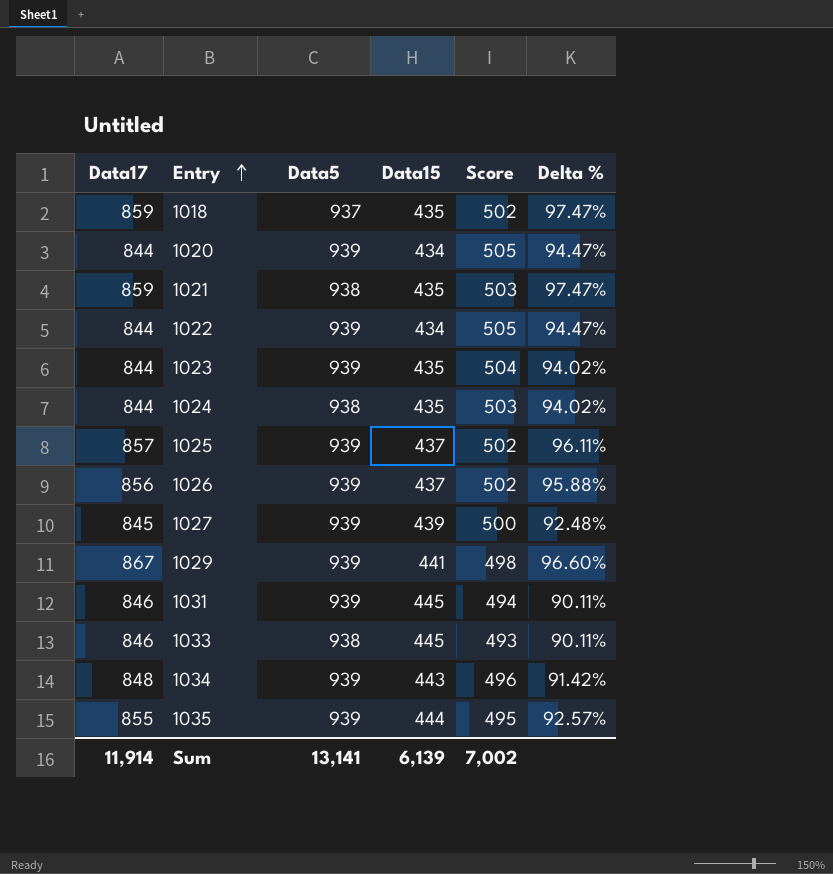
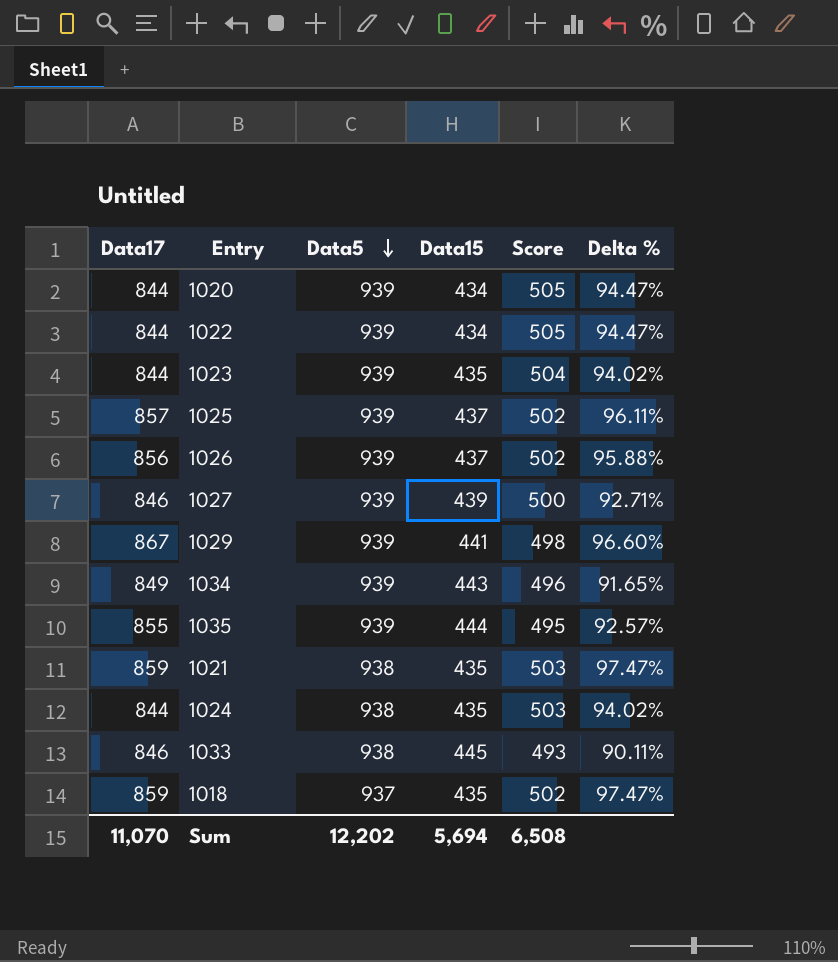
row order: Entry ascending -> Data5 descending
row 1031: 846 | 939 | 445 | 494 | 90.11% -> none
1027 | Data17: 845 -> 846
1027 | Delta %: 92.48% -> 92.71%
1034 | Data17: 848 -> 849
1034 | Delta %: 91.42% -> 91.65%
Sum | Data17: 11,914 -> 11,070
Sum | Data5: 13,141 -> 12,202
Sum | Data15: 6,139 -> 5,694
Sum | Score: 7,002 -> 6,508

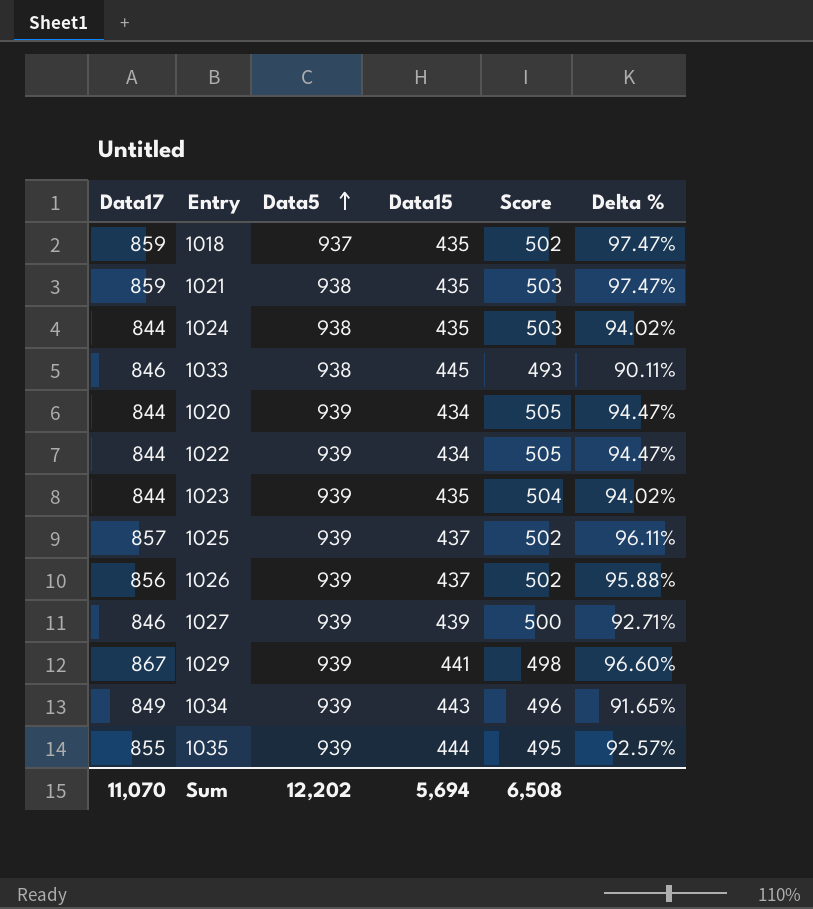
row order: Data5 descending -> Data5 ascending

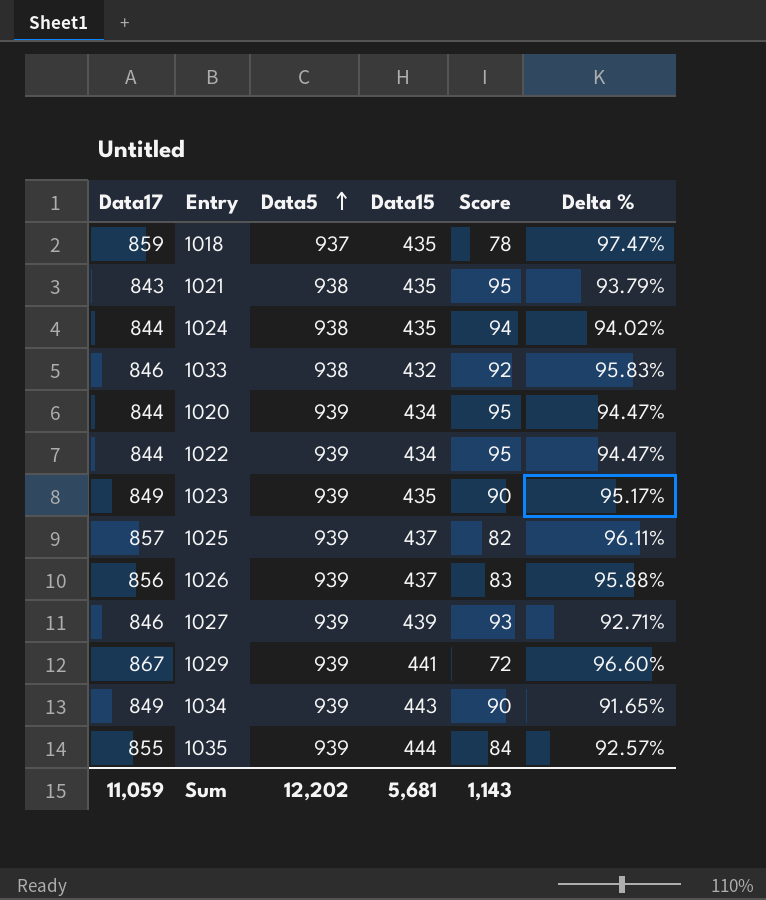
column Score | formula: [Data5] - [Data15] -> [Data5] - [Data17]
1021 | Data17: 859 -> 843
1021 | Delta %: 97.47% -> 93.79%
1033 | Data15: 445 -> 432
1033 | Delta %: 90.11% -> 95.83%
1023 | Data17: 844 -> 849
1023 | Delta %: 94.02% -> 95.17%
Sum | Data17: 11,070 -> 11,059
Sum | Data15: 5,694 -> 5,681
Sum | Score: 6,508 -> 1,143

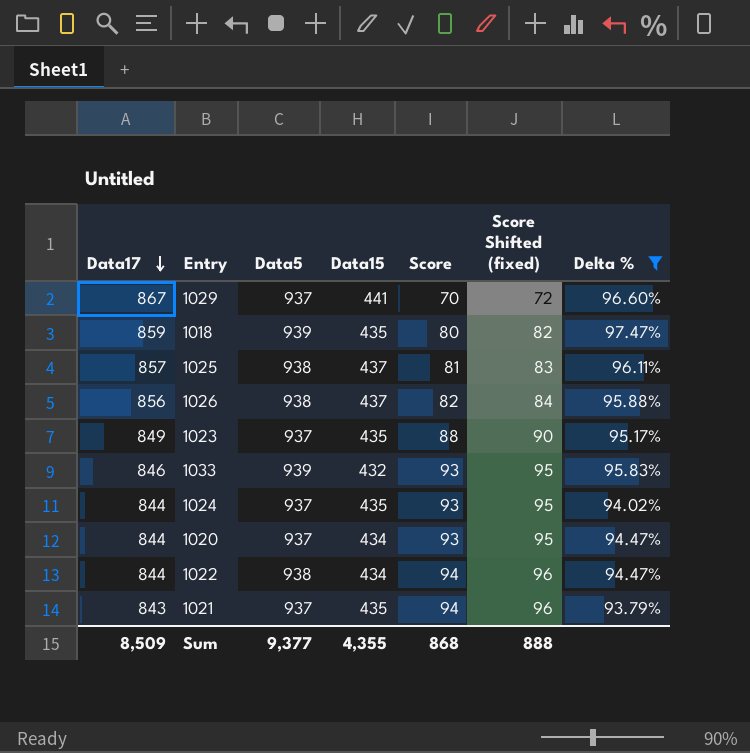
filter: none -> Delta % >= 93.79%
row order: Data5 ascending -> Data17 descending
column Score Shifted (fixed) | formula: none -> [Score] + 2
1029 | Data5: 939 -> 937
1029 | Score: 72 -> 70
1018 | Data5: 937 -> 939
1018 | Score: 78 -> 80
1025 | Data5: 939 -> 938
1025 | Score: 82 -> 81
1026 | Data5: 939 -> 938
1026 | Score: 83 -> 82
1023 | Data5: 939 -> 937
1023 | Score: 90 -> 88
1033 | Data5: 938 -> 939
1033 | Score: 92 -> 93
1024 | Data5: 938 -> 937
1024 | Score: 94 -> 93
1020 | Data5: 939 -> 937
1020 | Score: 95 -> 93
1022 | Data5: 939 -> 938
1022 | Score: 95 -> 94
1021 | Data5: 938 -> 937
1021 | Score: 95 -> 94
Sum | Data17: 11,059 -> 8,509
Sum | Data5: 12,202 -> 9,377
Sum | Data15: 5,681 -> 4,355
Sum | Score: 1,143 -> 868

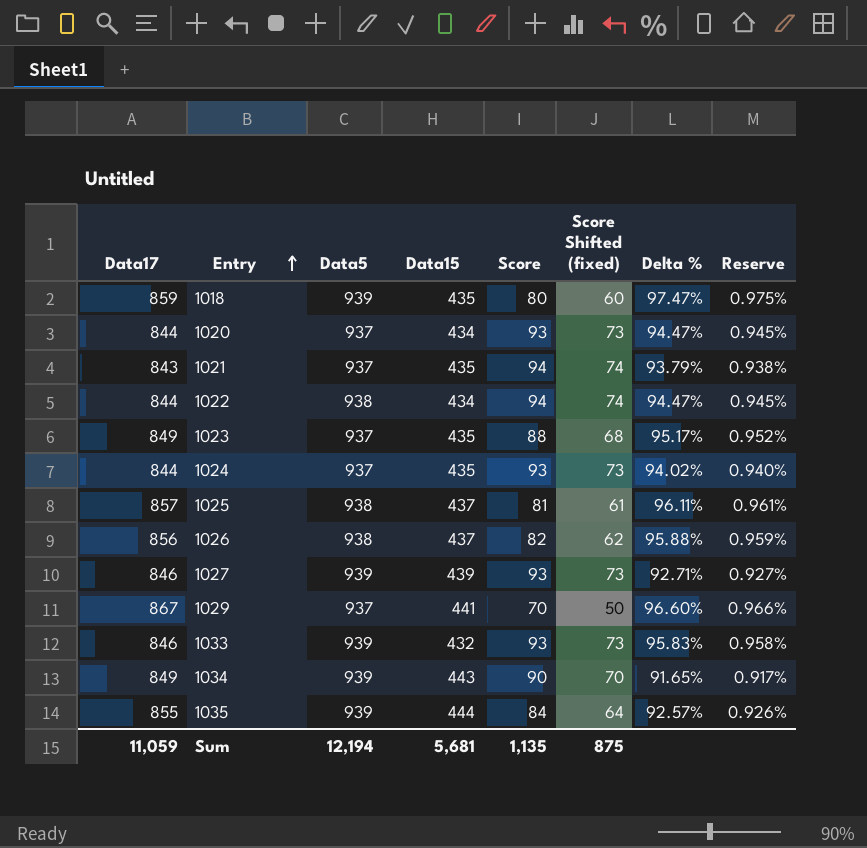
filter: Delta % >= 93.79% -> none
row order: Data17 descending -> Entry ascending
column Score Shifted (fixed) | formula: [Score] + 2 -> [Score] - 20
column Reserve | formula: none -> [Delta %] * 0.01
Sum | Data17: 8,509 -> 11,059
Sum | Data5: 9,377 -> 12,194
Sum | Data15: 4,355 -> 5,681
Sum | Score: 868 -> 1,135
Sum | Score Shifted (fixed): 888 -> 875

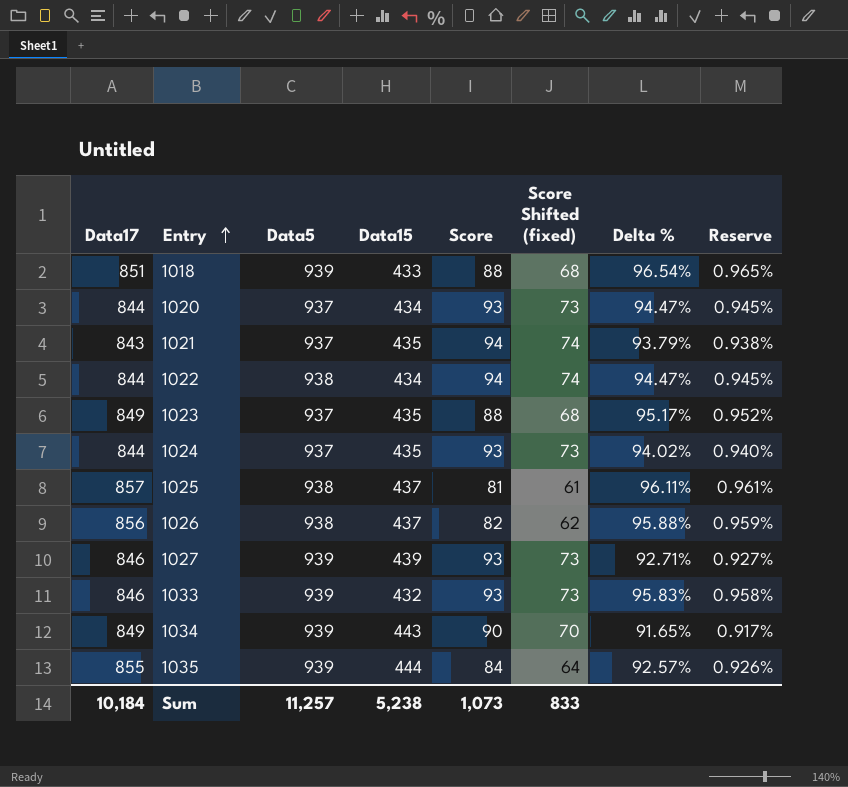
row 1029: 867 | 937 | 441 | 70 | 50 | 96.60% | 0.966% -> none
1018 | Data17: 859 -> 851
1018 | Data15: 435 -> 433
1018 | Score: 80 -> 88
1018 | Score Shifted (fixed): 60 -> 68
1018 | Delta %: 97.47% -> 96.54%
1018 | Reserve: 0.975% -> 0.965%
Sum | Data17: 11,059 -> 10,184
Sum | Data5: 12,194 -> 11,257
Sum | Data15: 5,681 -> 5,238
Sum | Score: 1,135 -> 1,073
Sum | Score Shifted (fixed): 875 -> 833

